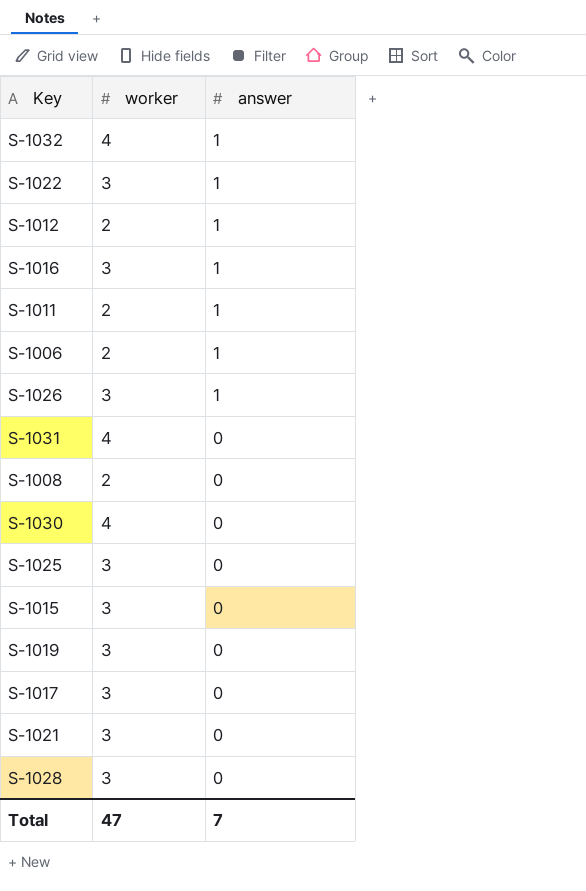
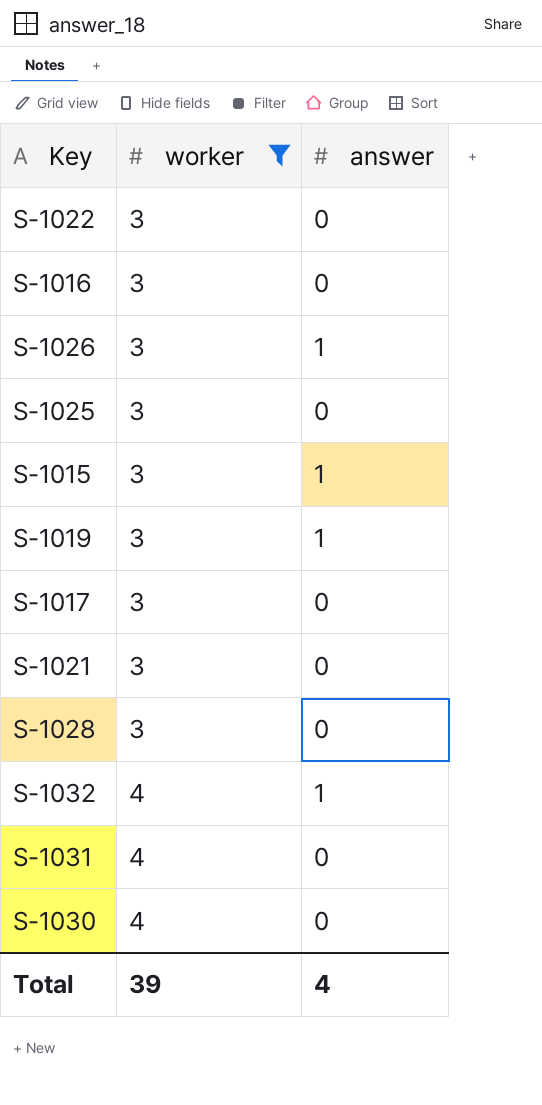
filter: none -> worker != 2
row order: answer descending -> worker ascending
S-1022 | answer: 1 -> 0
S-1016 | answer: 1 -> 0
S-1015 | answer: 0 -> 1
S-1019 | answer: 0 -> 1
Total | worker: 47 -> 39
Total | answer: 7 -> 4

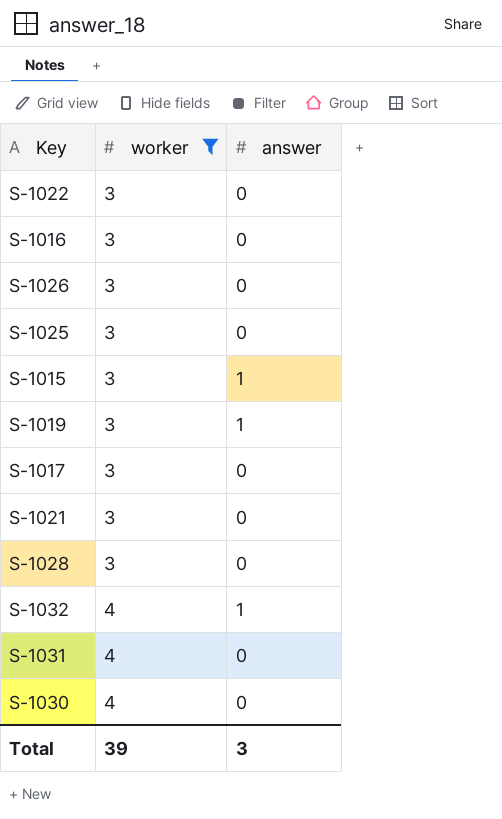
S-1026 | answer: 1 -> 0
Total | answer: 4 -> 3

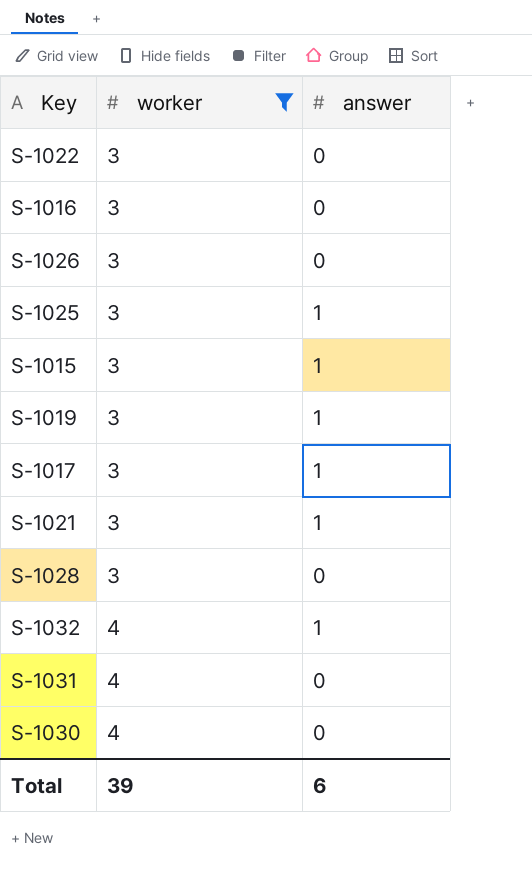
S-1025 | answer: 0 -> 1
S-1017 | answer: 0 -> 1
S-1021 | answer: 0 -> 1
Total | answer: 3 -> 6

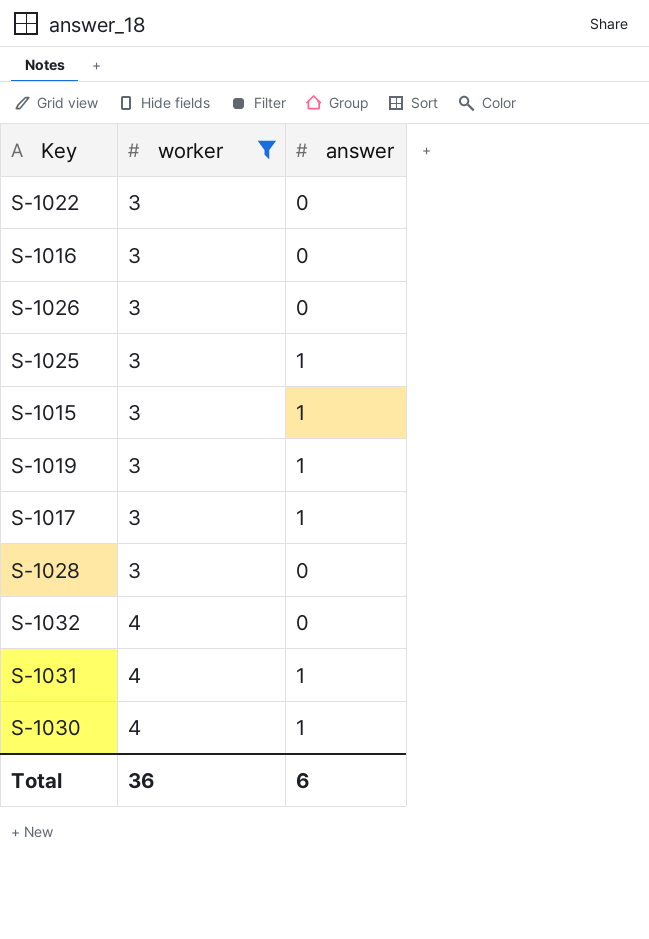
row S-1021: 3 | 1 -> none
S-1032 | answer: 1 -> 0
S-1031 | answer: 0 -> 1
S-1030 | answer: 0 -> 1
Total | worker: 39 -> 36

